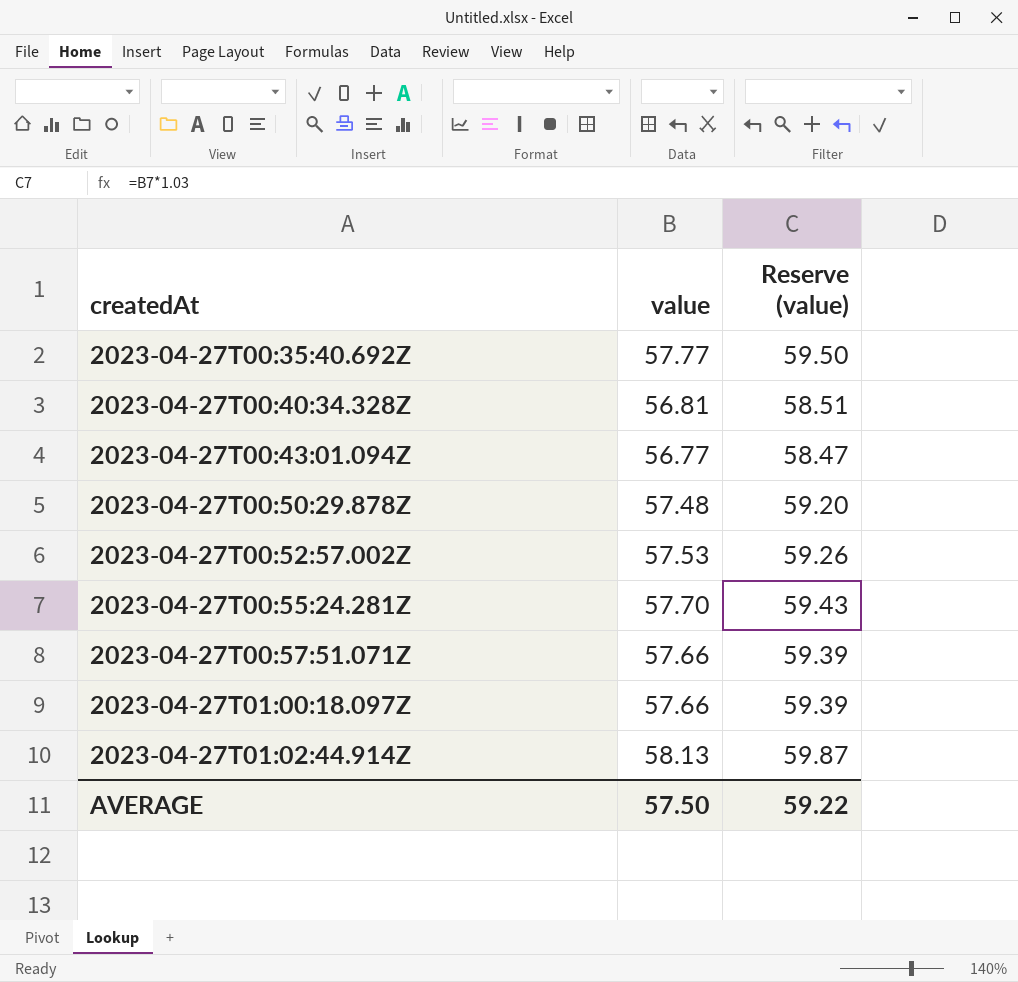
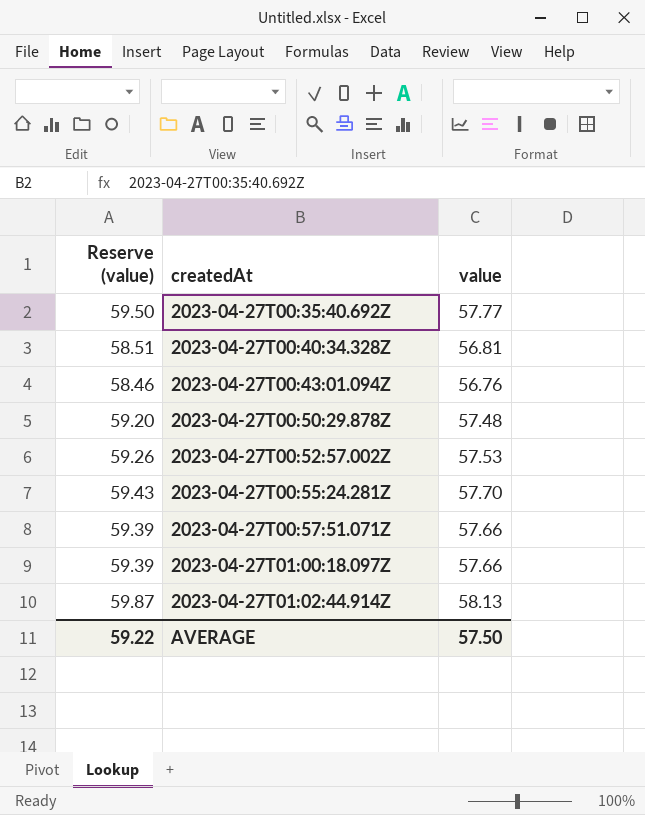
column Reserve (value) | position: 3 -> 1
2023-04-27T00:43:01.094Z | Reserve (value): 58.47 -> 58.46
2023-04-27T00:43:01.094Z | value: 56.77 -> 56.76

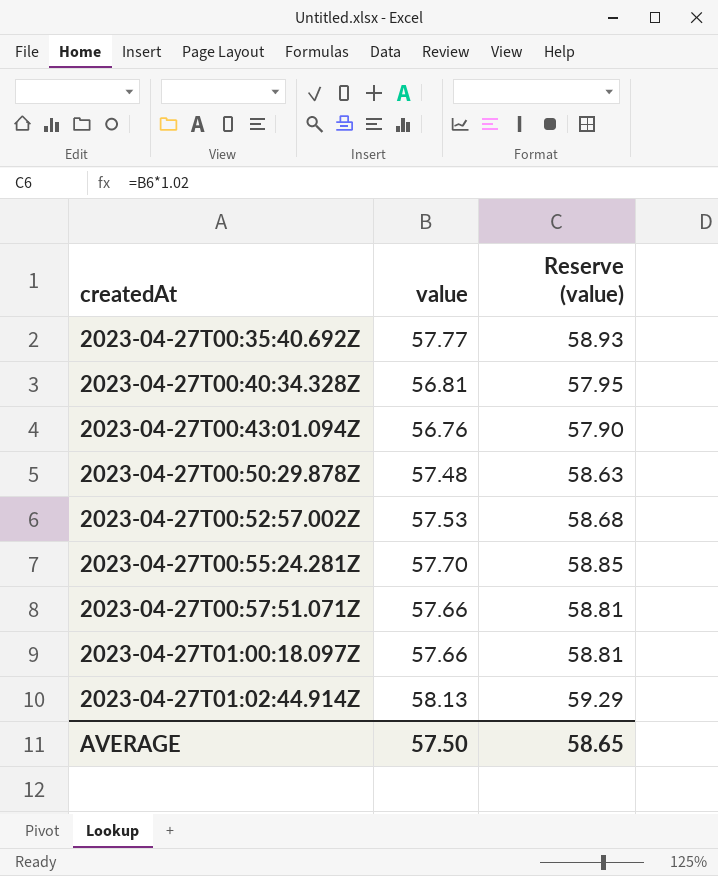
column Reserve (value) | formula: [value] * 1.03 -> [value] * 1.02
column Reserve (value) | position: 1 -> 3
AVERAGE | Reserve (value): 59.22 -> 58.65

